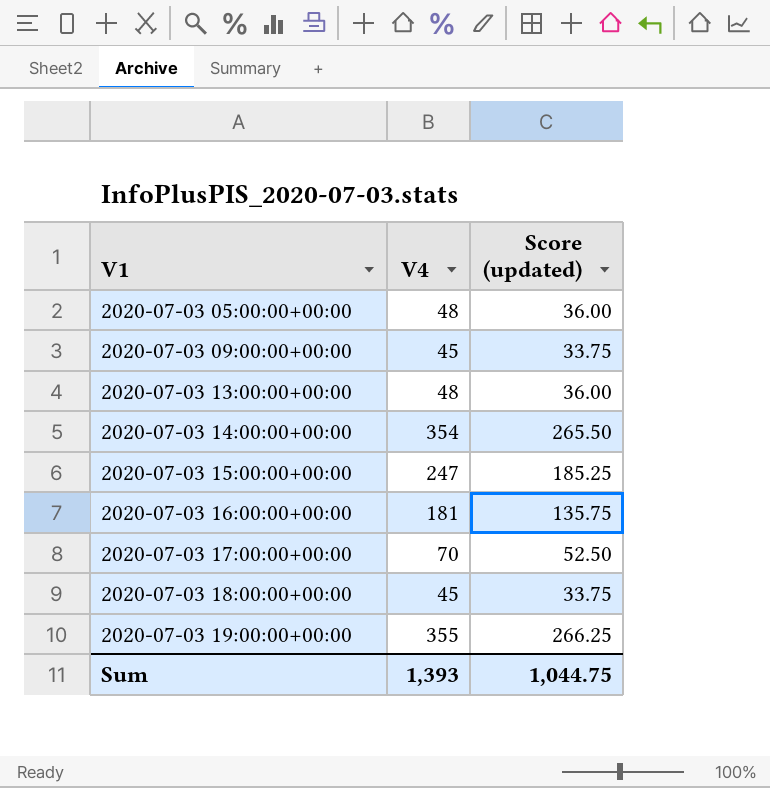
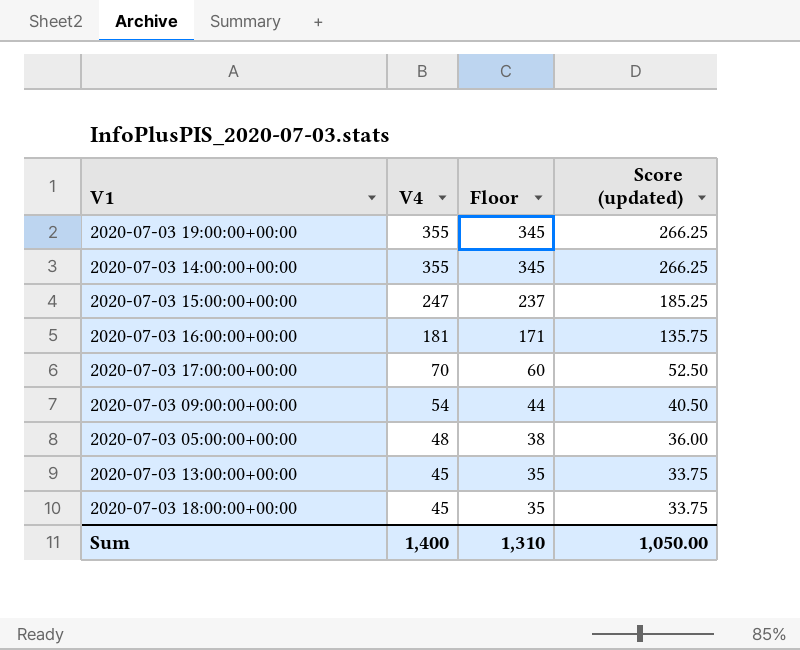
row order: V1 ascending -> V4 descending
column Floor | formula: none -> [V4] - 10
2020-07-03 14:00:00+00:00 | V4: 354 -> 355
2020-07-03 14:00:00+00:00 | Score (updated): 265.50 -> 266.25
2020-07-03 09:00:00+00:00 | V4: 45 -> 54
2020-07-03 09:00:00+00:00 | Score (updated): 33.75 -> 40.50
2020-07-03 13:00:00+00:00 | V4: 48 -> 45
2020-07-03 13:00:00+00:00 | Score (updated): 36.00 -> 33.75
Sum | V4: 1,393 -> 1,400
Sum | Score (updated): 1,044.75 -> 1,050.00

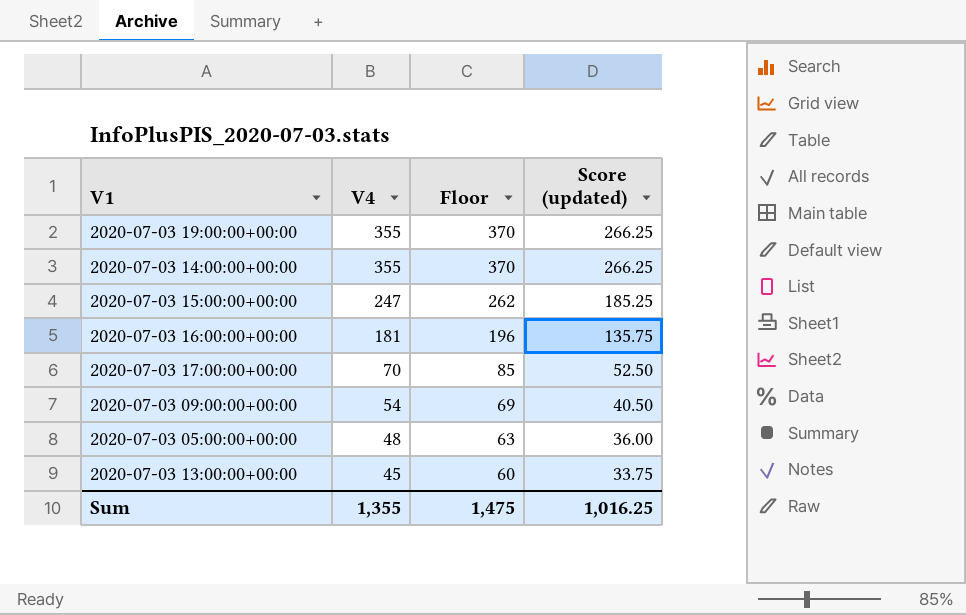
column Floor | formula: [V4] - 10 -> [V4] + 15
row 2020-07-03 18:00:00+00:00: 45 | 35 | 33.75 -> none
Sum | V4: 1,400 -> 1,355
Sum | Floor: 1,310 -> 1,475
Sum | Score (updated): 1,050.00 -> 1,016.25

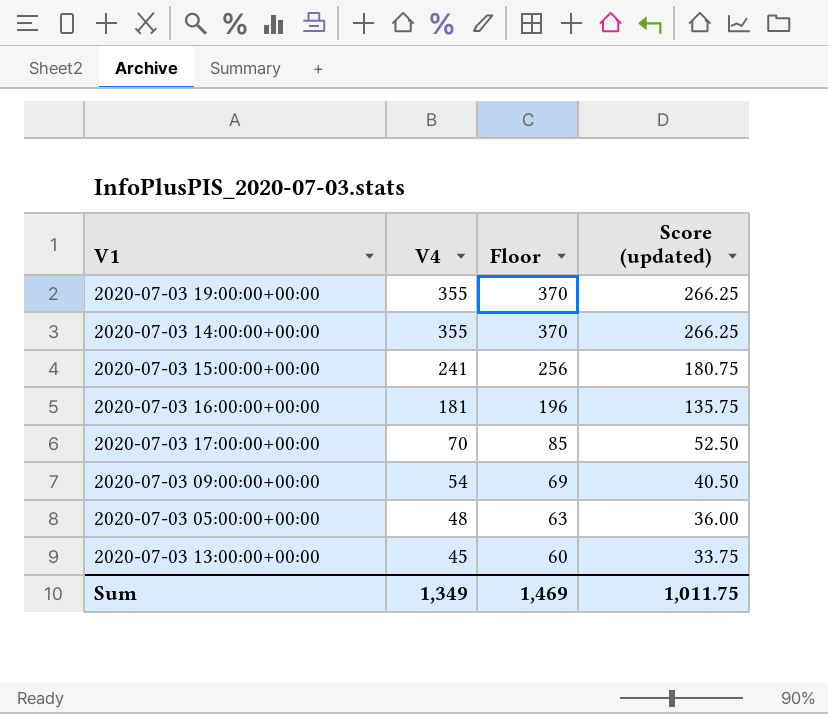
2020-07-03 15:00:00+00:00 | V4: 247 -> 241
2020-07-03 15:00:00+00:00 | Floor: 262 -> 256
2020-07-03 15:00:00+00:00 | Score (updated): 185.25 -> 180.75
Sum | V4: 1,355 -> 1,349
Sum | Floor: 1,475 -> 1,469
Sum | Score (updated): 1,016.25 -> 1,011.75

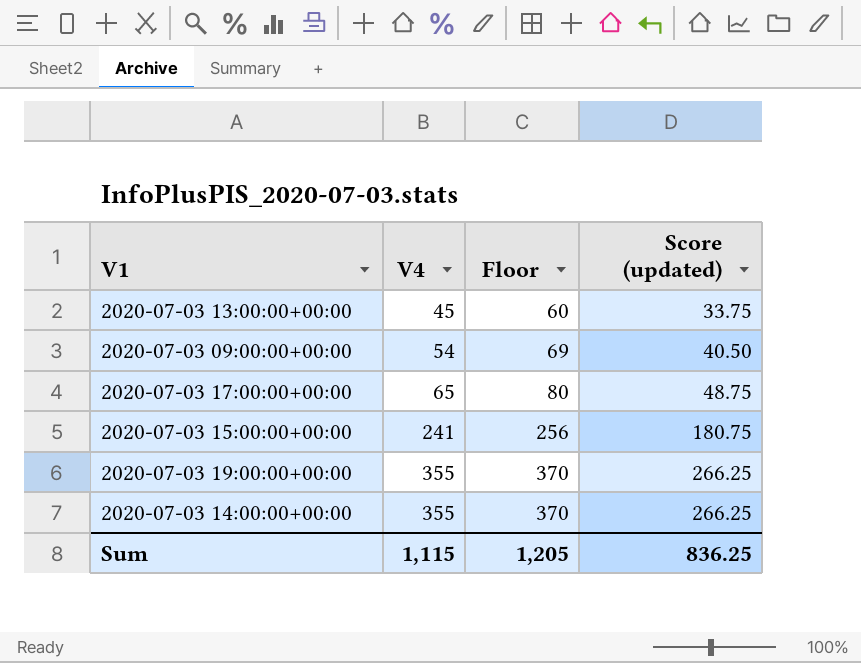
row order: V4 descending -> V4 ascending
row 2020-07-03 16:00:00+00:00: 181 | 196 | 135.75 -> none
row 2020-07-03 05:00:00+00:00: 48 | 63 | 36.00 -> none
2020-07-03 17:00:00+00:00 | V4: 70 -> 65
2020-07-03 17:00:00+00:00 | Floor: 85 -> 80
2020-07-03 17:00:00+00:00 | Score (updated): 52.50 -> 48.75
Sum | V4: 1,349 -> 1,115
Sum | Floor: 1,469 -> 1,205
Sum | Score (updated): 1,011.75 -> 836.25

